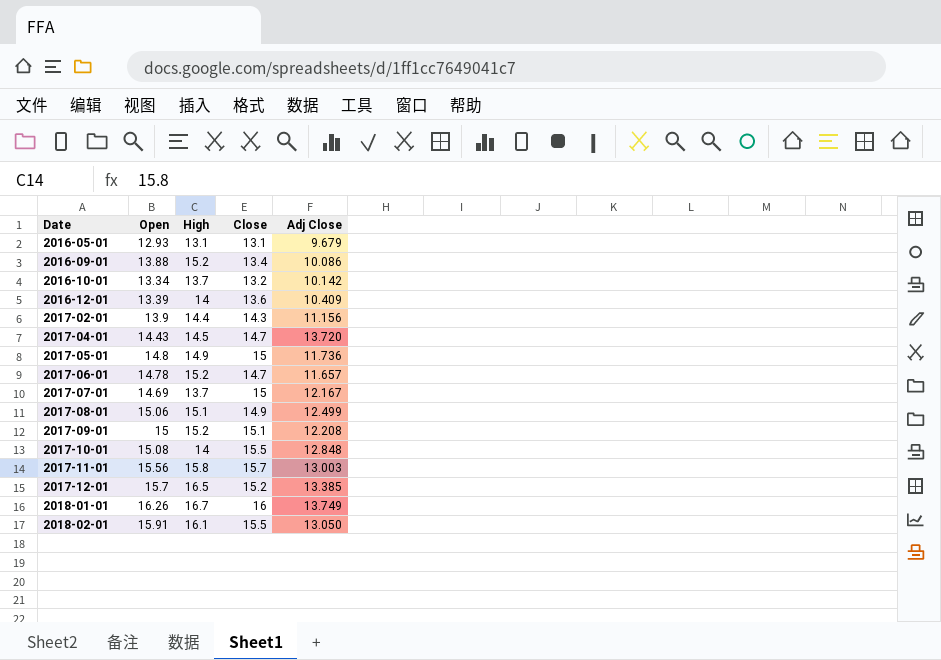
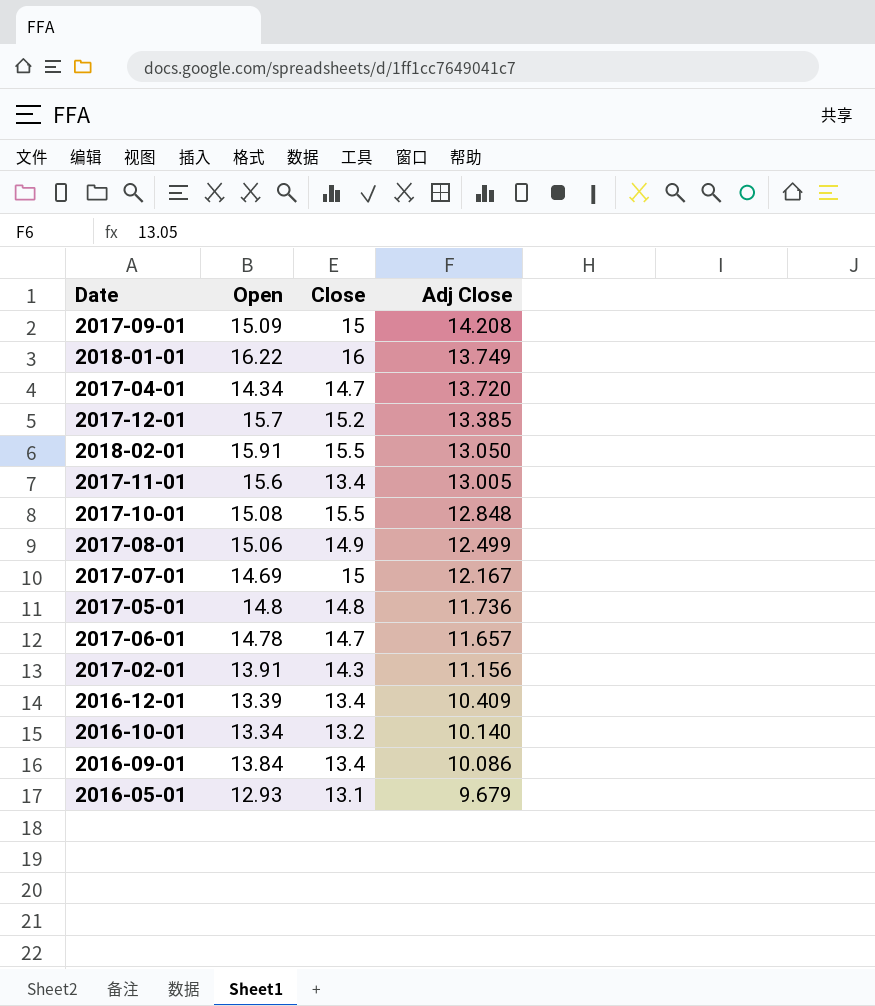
row order: Date ascending -> Adj Close descending
column High | position: 3 -> none
2017-09-01 | Open: 15 -> 15.09
2017-09-01 | Close: 15.1 -> 15
2017-09-01 | Adj Close: 12.208 -> 14.208
2018-01-01 | Open: 16.26 -> 16.22
2017-04-01 | Open: 14.43 -> 14.34
2017-11-01 | Open: 15.56 -> 15.6
2017-11-01 | Close: 15.7 -> 13.4
2017-11-01 | Adj Close: 13.003 -> 13.005
2017-05-01 | Close: 15 -> 14.8
2017-02-01 | Open: 13.9 -> 13.91
2016-12-01 | Close: 13.6 -> 13.4
2016-10-01 | Adj Close: 10.142 -> 10.140
2016-09-01 | Open: 13.88 -> 13.84

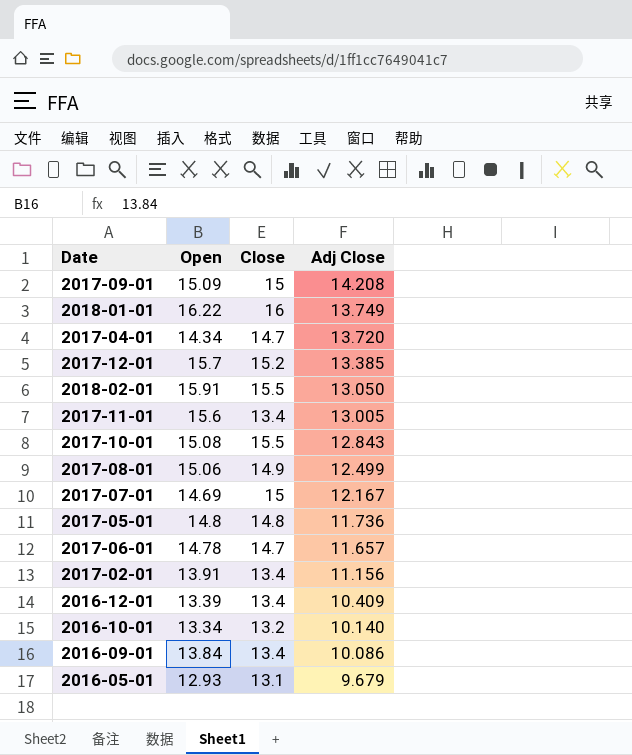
2017-10-01 | Adj Close: 12.848 -> 12.843
2017-02-01 | Close: 14.3 -> 13.4

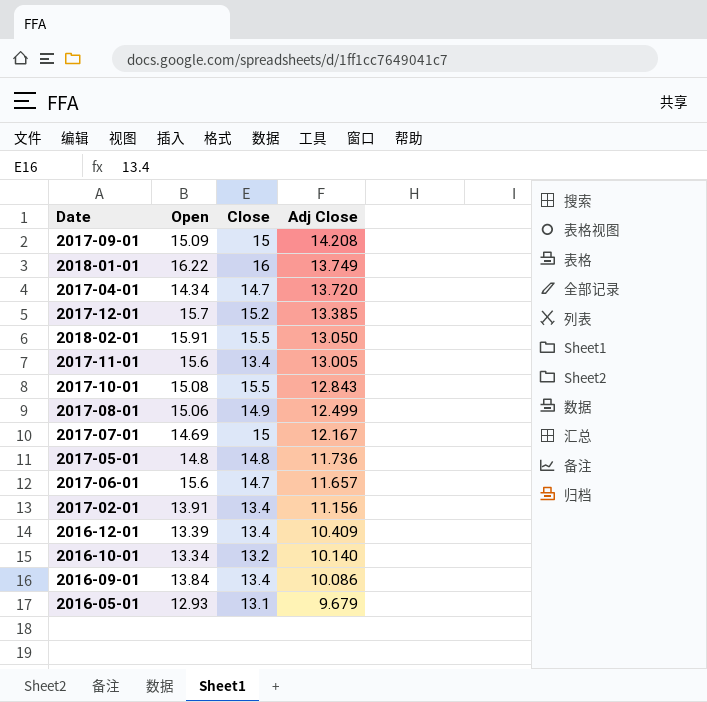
2017-06-01 | Open: 14.78 -> 15.6

